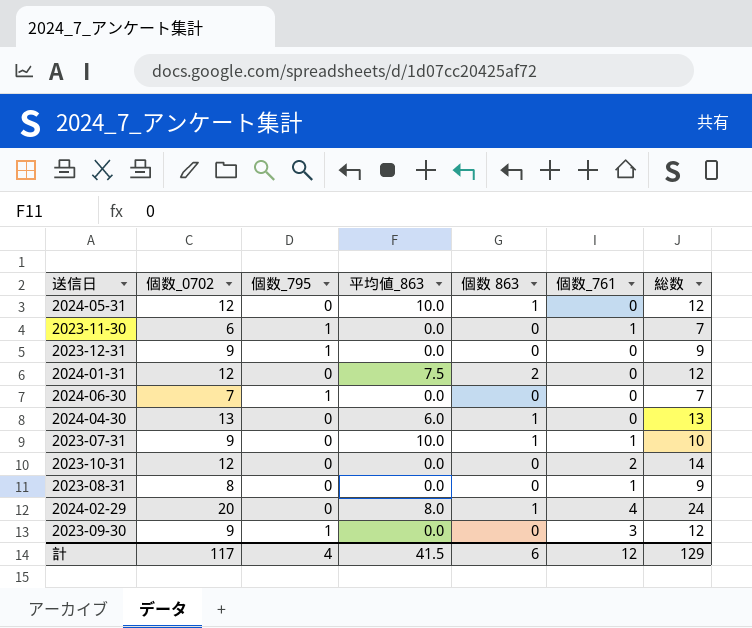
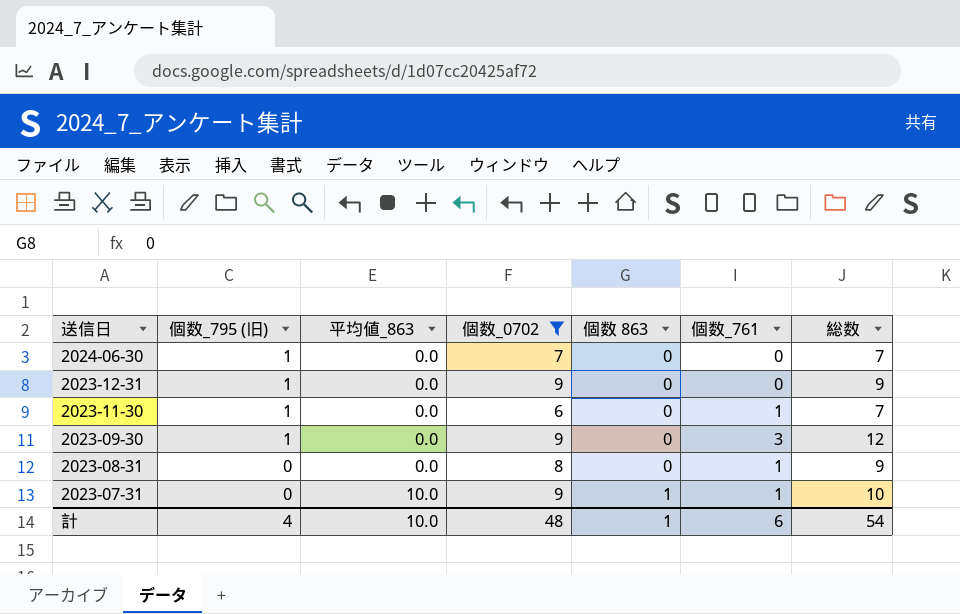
filter: none -> 個数_0702 <= 9
row order: none -> 送信日 descending
column name: 個数_795 -> 個数_795 (旧)
column 個数_0702 | position: 2 -> 4
計 | 平均値_863: 41.5 -> 10.0
計 | 個数_0702: 117 -> 48
計 | 個数 863: 6 -> 1
計 | 個数_761: 12 -> 6
計 | 総数: 129 -> 54

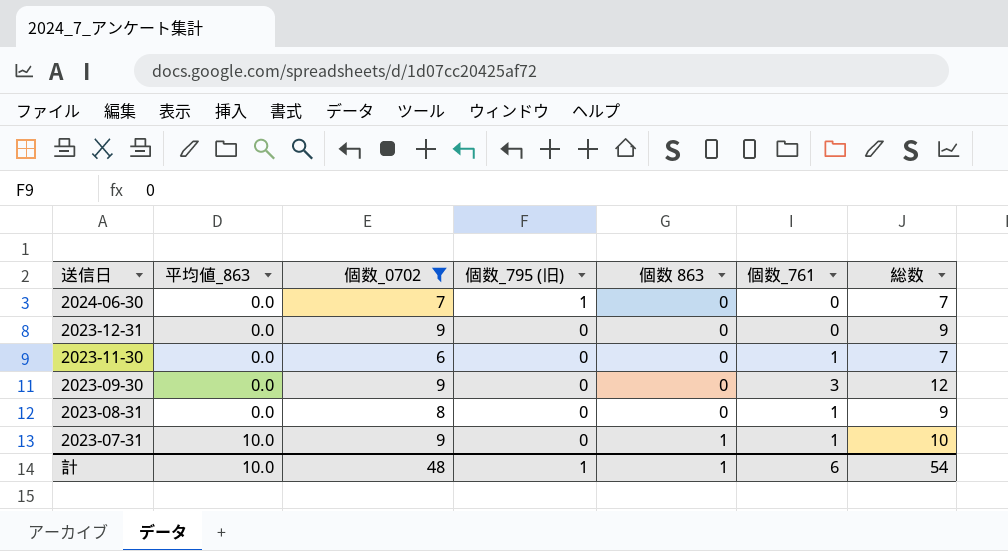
column 個数_795 (旧) | position: 2 -> 4
2023-12-31 | 個数_795 (旧): 1 -> 0
2023-11-30 | 個数_795 (旧): 1 -> 0
2023-09-30 | 個数_795 (旧): 1 -> 0
計 | 個数_795 (旧): 4 -> 1

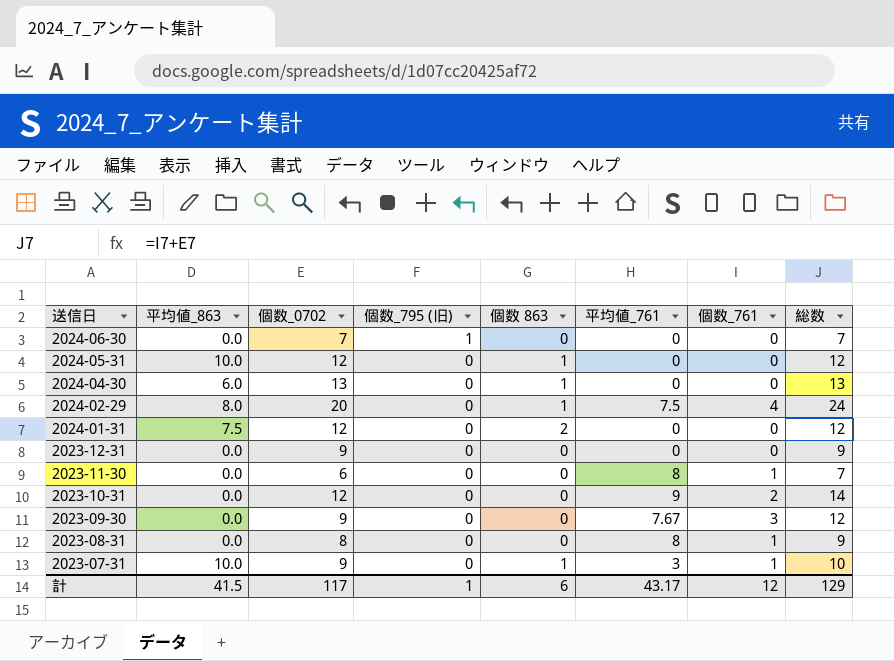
filter: 個数_0702 <= 9 -> none
column 平均値_761 | position: none -> 6
計 | 平均値_863: 10.0 -> 41.5
計 | 個数_0702: 48 -> 117
計 | 個数 863: 1 -> 6
計 | 個数_761: 6 -> 12
計 | 総数: 54 -> 129

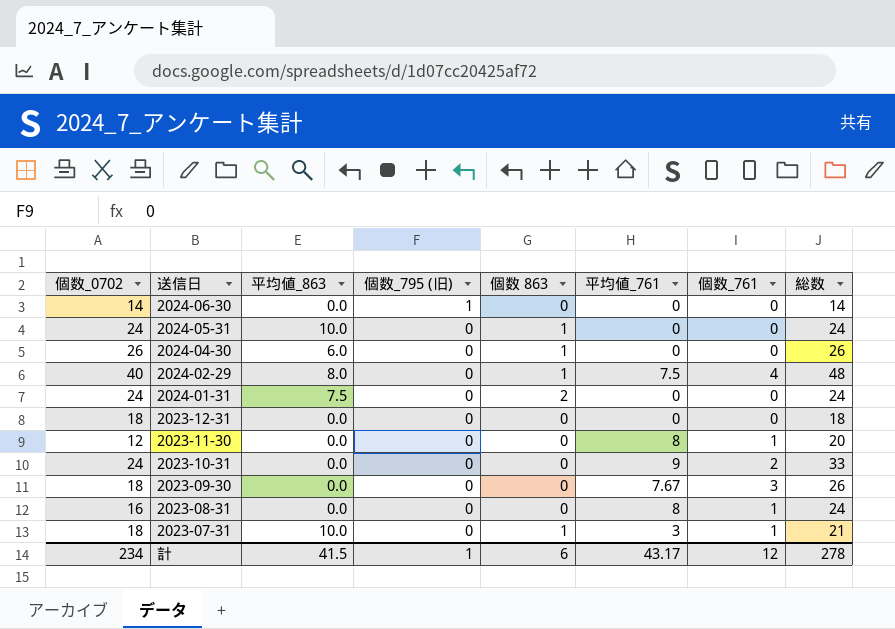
column 個数_0702 | position: 3 -> 1
column 総数 | formula: [個数_0702] + [個数_761] -> [個数_0702] + [平均値_761]
2024-06-30 | 個数_0702: 7 -> 14
2024-05-31 | 個数_0702: 12 -> 24
2024-04-30 | 個数_0702: 13 -> 26
2024-02-29 | 個数_0702: 20 -> 40
2024-01-31 | 個数_0702: 12 -> 24
2023-12-31 | 個数_0702: 9 -> 18
2023-11-30 | 個数_0702: 6 -> 12
2023-10-31 | 個数_0702: 12 -> 24
2023-09-30 | 個数_0702: 9 -> 18
2023-08-31 | 個数_0702: 8 -> 16
2023-07-31 | 個数_0702: 9 -> 18
計 | 個数_0702: 117 -> 234
計 | 総数: 129 -> 278

